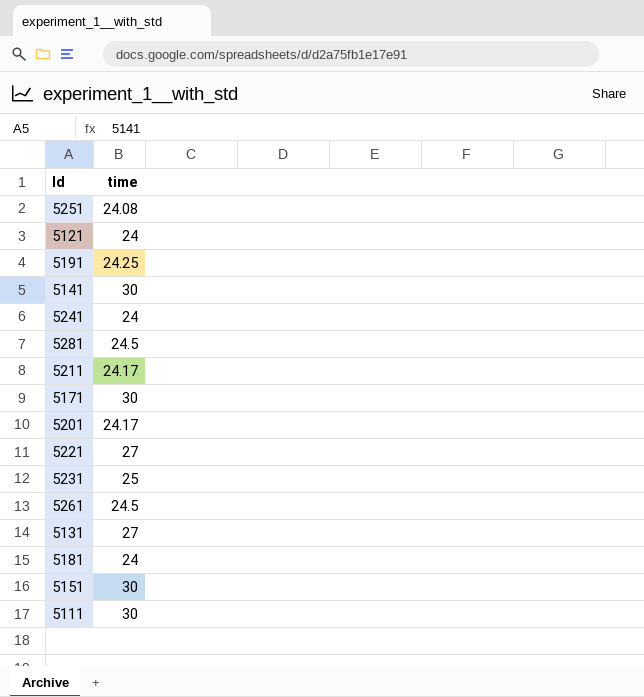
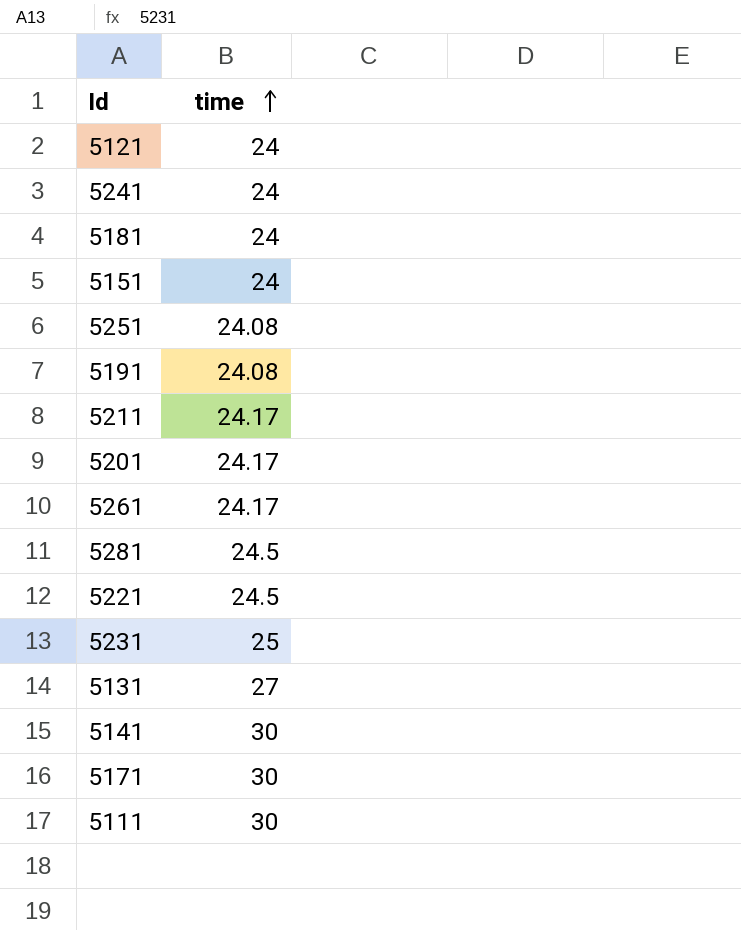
row order: none -> time ascending
5151 | time: 30 -> 24
5191 | time: 24.25 -> 24.08
5261 | time: 24.5 -> 24.17
5221 | time: 27 -> 24.5

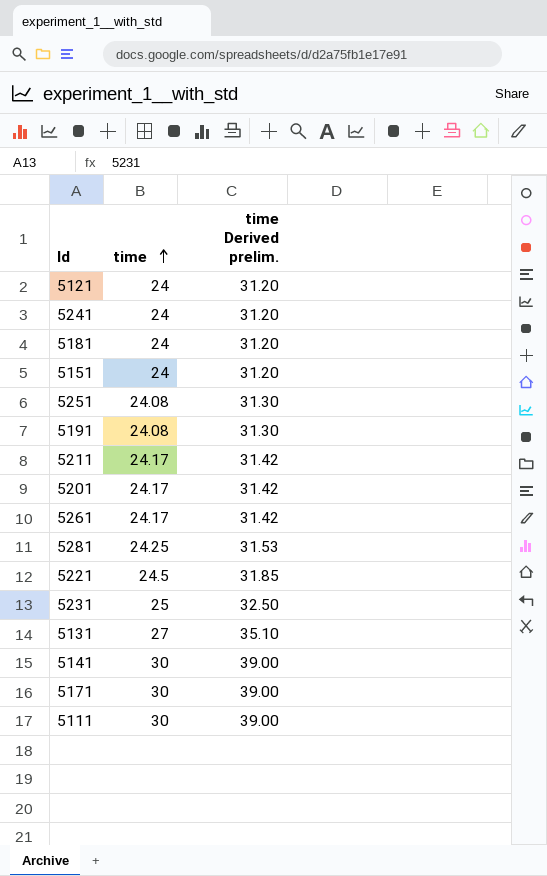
column time Derived prelim. | formula: none -> [time] * 1.3
5281 | time: 24.5 -> 24.25

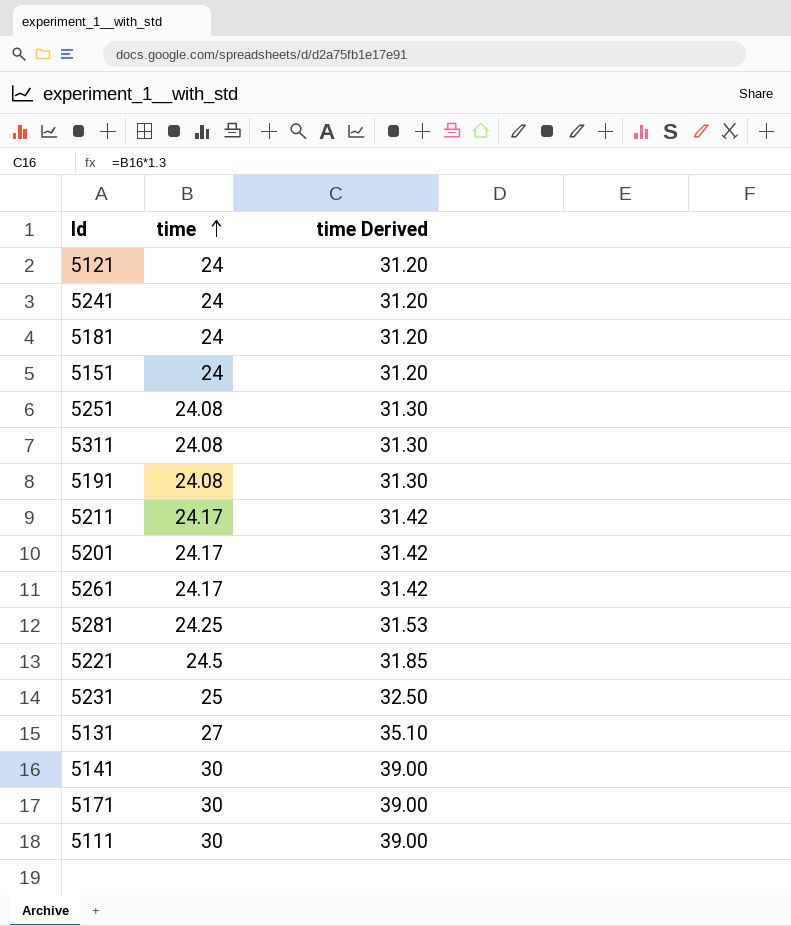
column name: time Derived prelim. -> time Derived
row 5311: none -> 24.08 | 31.30

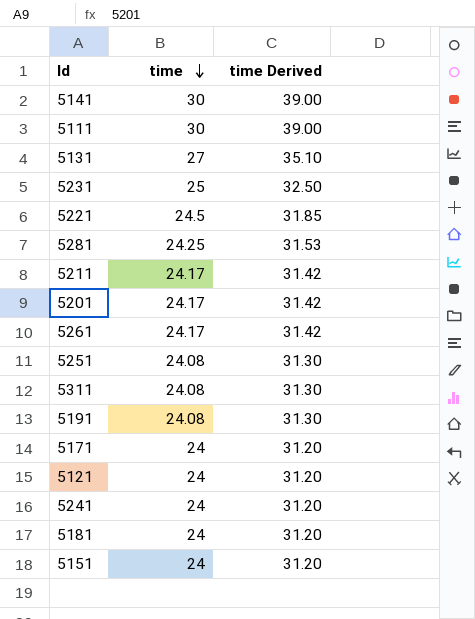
row order: time ascending -> time descending
5171 | time: 30 -> 24
5171 | time Derived: 39.00 -> 31.20

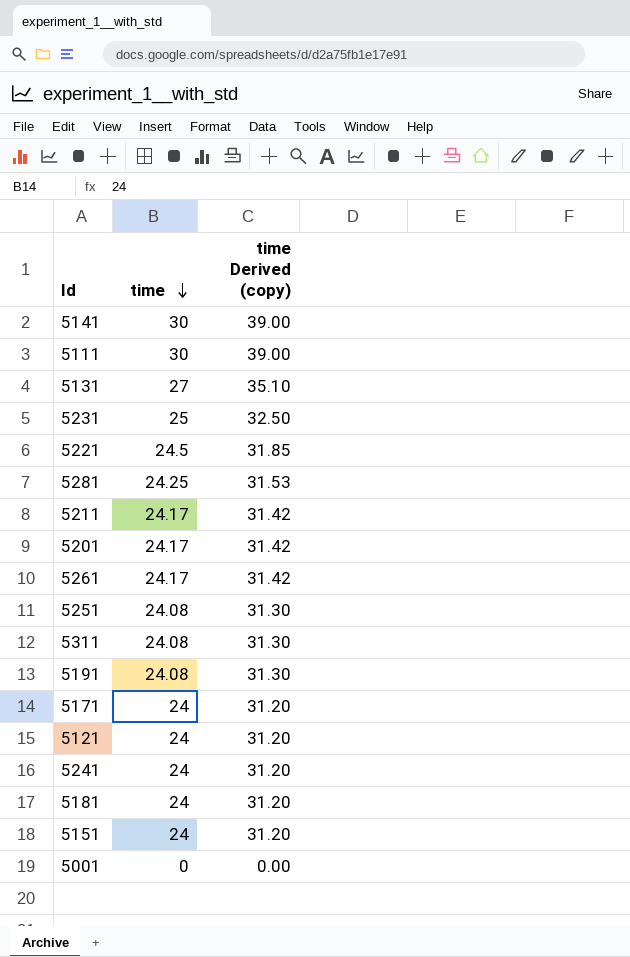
column name: time Derived -> time Derived (copy)
row 5001: none -> 0 | 0.00

